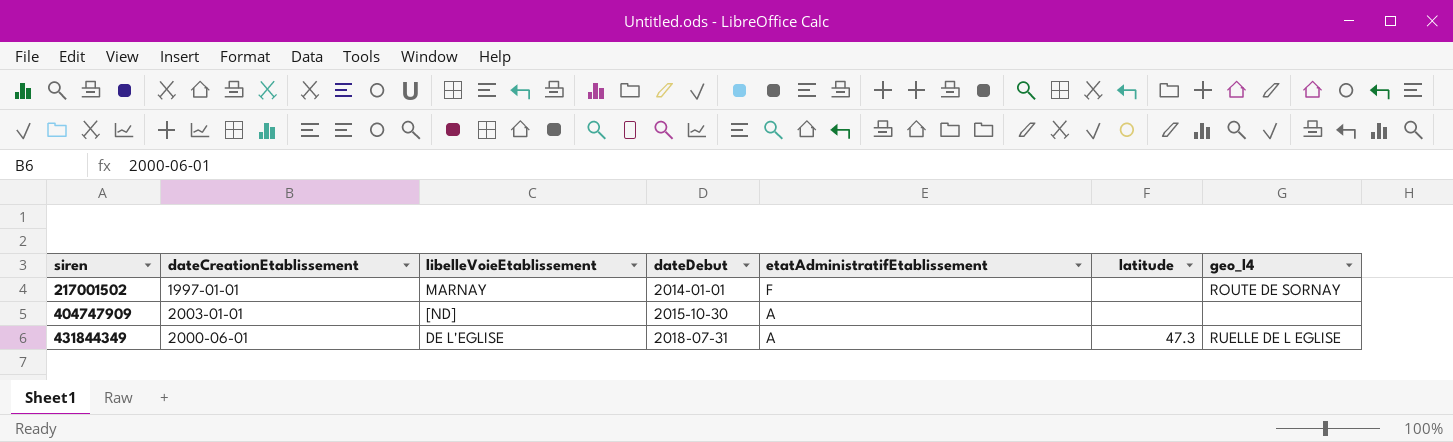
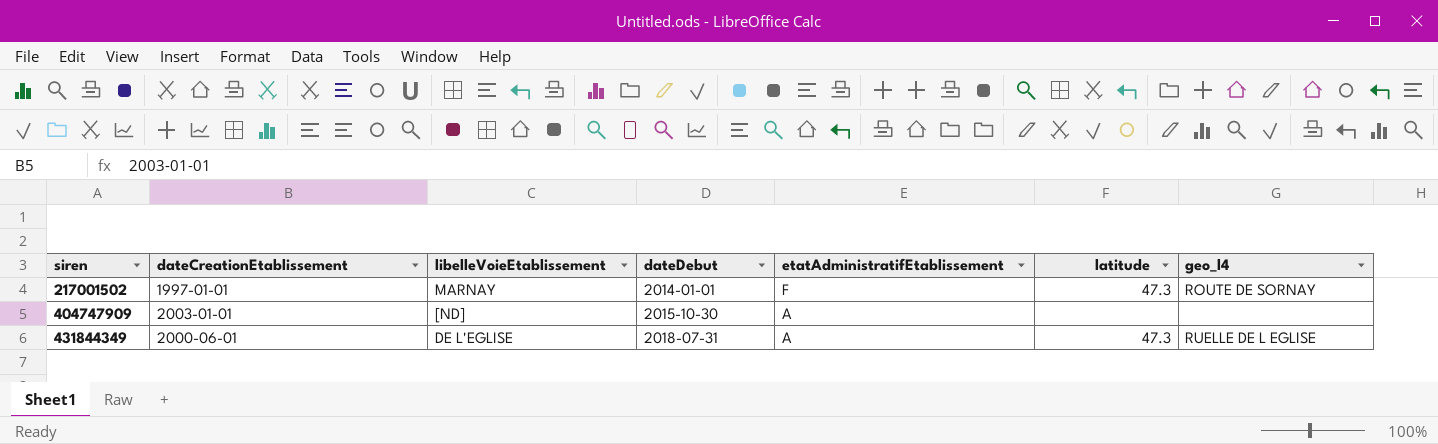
217001502 | latitude: none -> 47.3

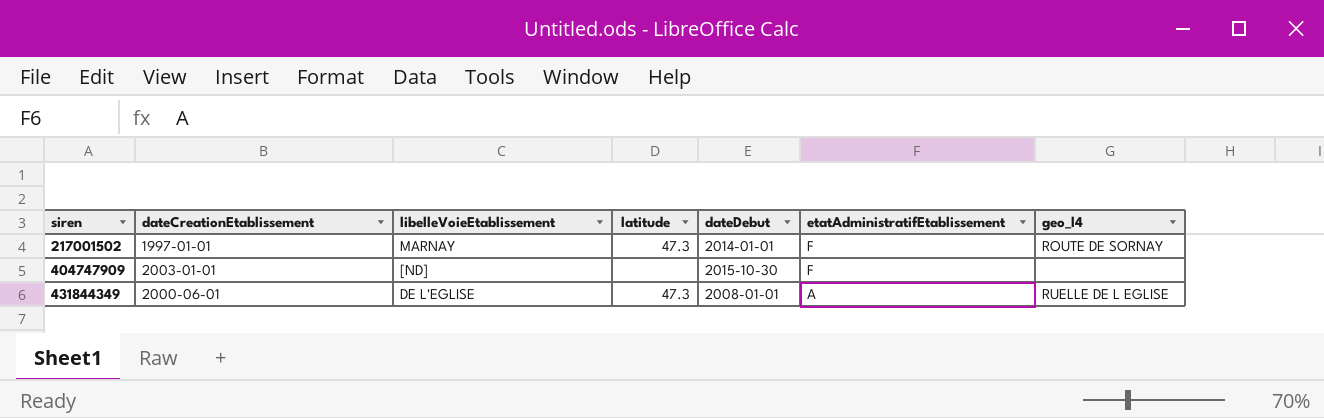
column latitude | position: 6 -> 4
404747909 | etatAdministratifEtablissement: A -> F
431844349 | dateDebut: 2018-07-31 -> 2008-01-01

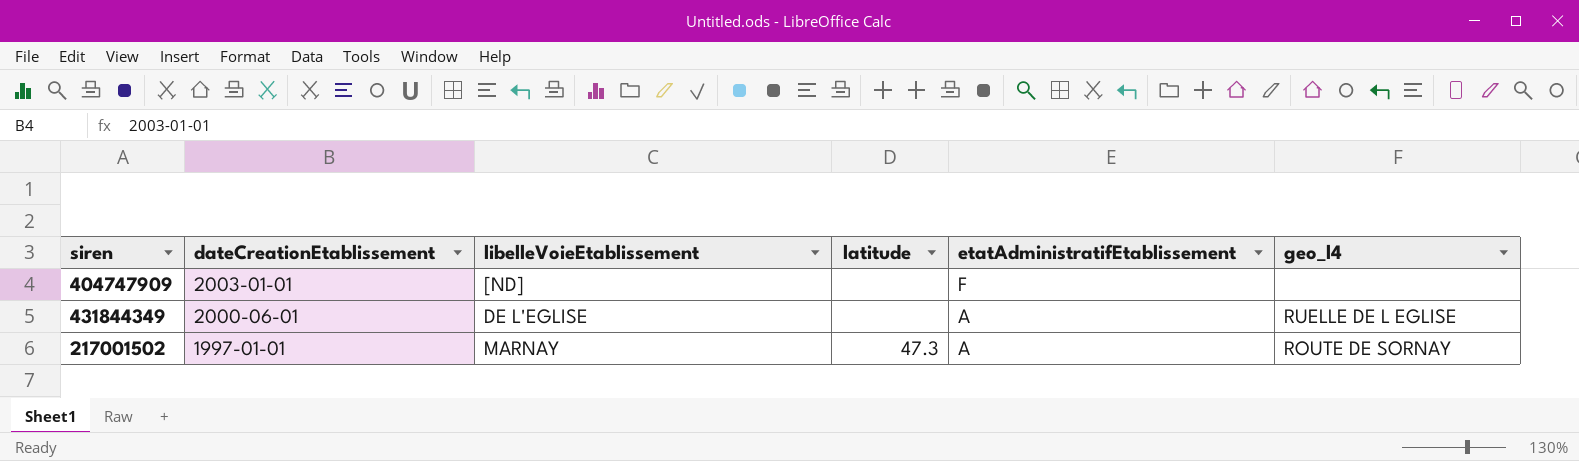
row order: siren ascending -> dateCreationEtablissement descending
column dateDebut | position: 5 -> none
431844349 | latitude: 47.3 -> none
217001502 | etatAdministratifEtablissement: F -> A

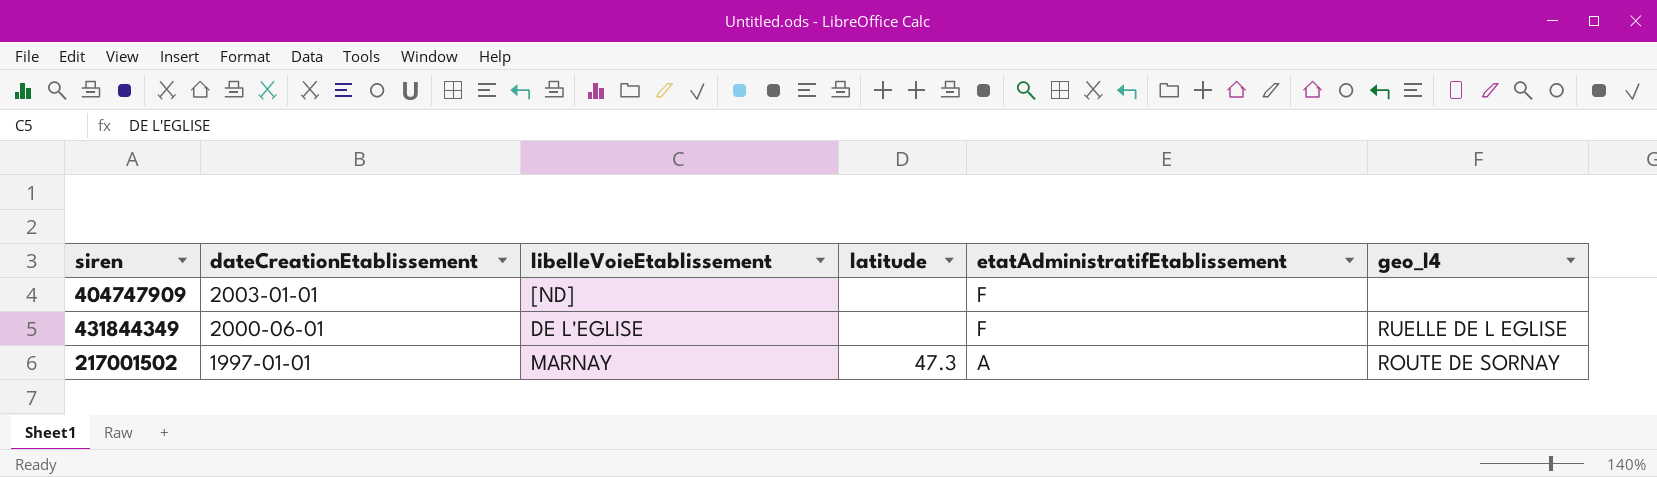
431844349 | etatAdministratifEtablissement: A -> F

